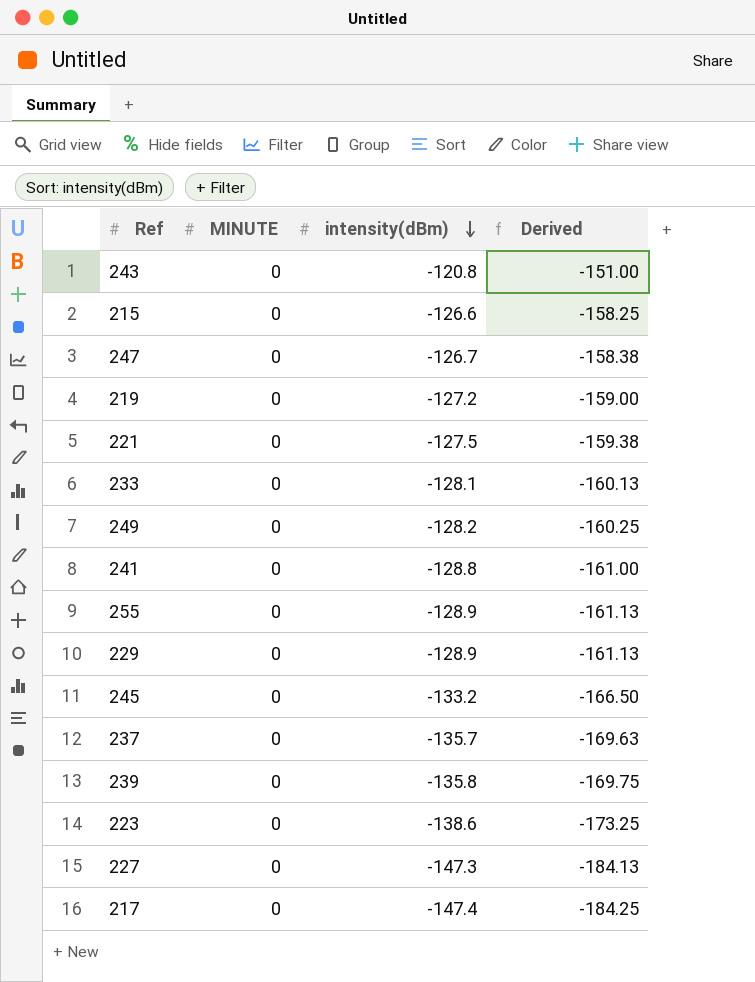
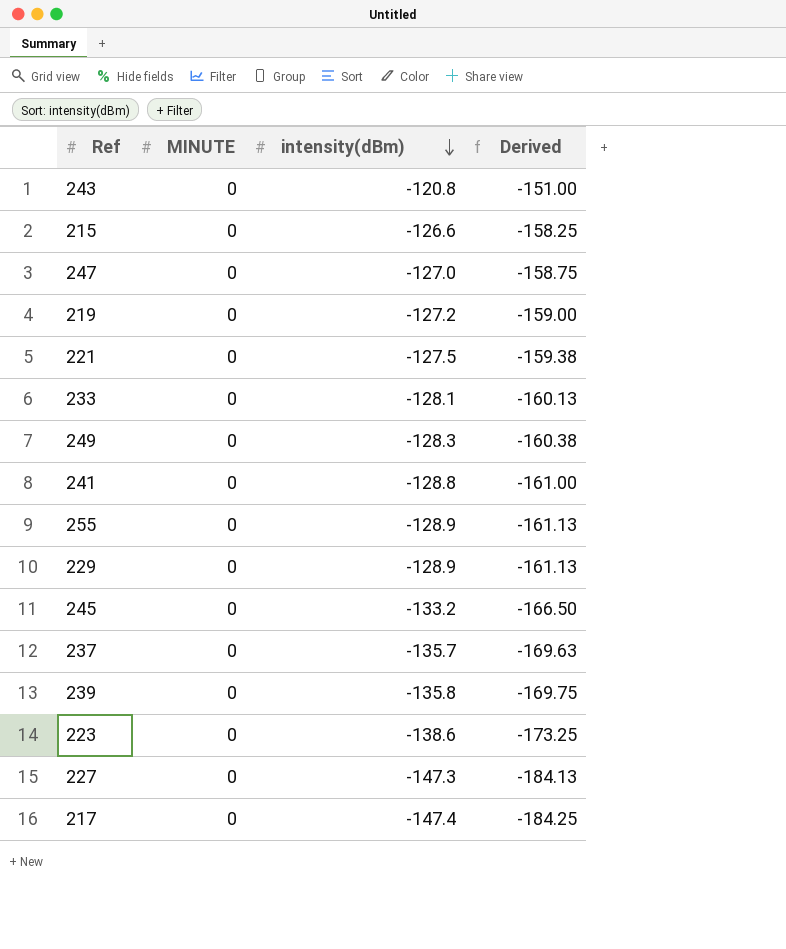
247 | intensity(dBm): -126.7 -> -127.0
247 | Derived: -158.38 -> -158.75
249 | intensity(dBm): -128.2 -> -128.3
249 | Derived: -160.25 -> -160.38

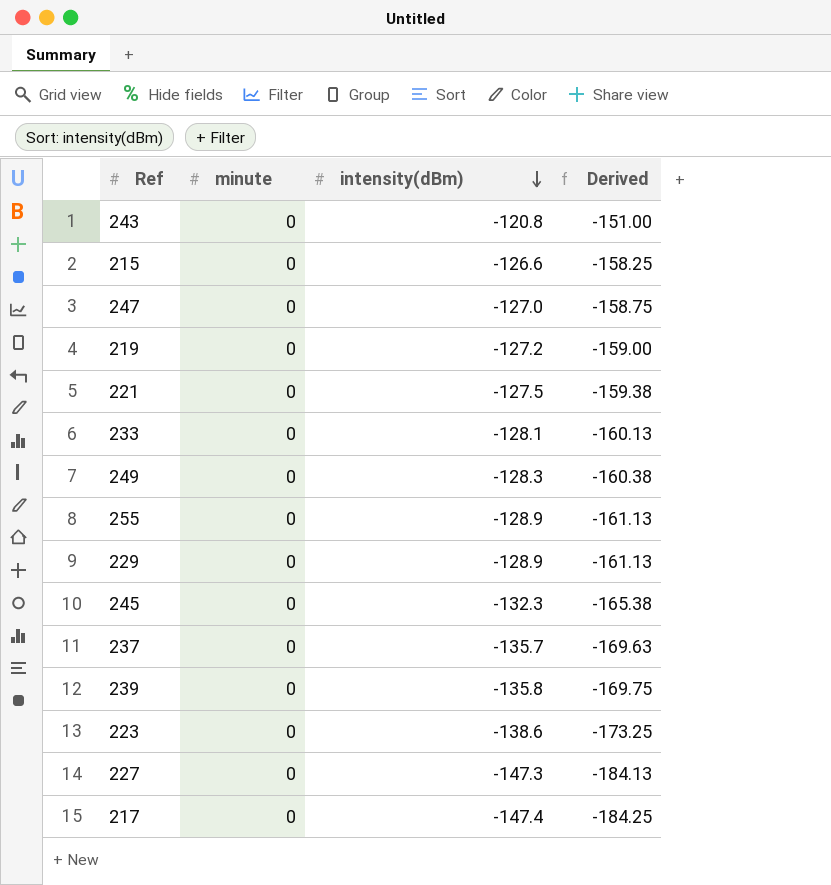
column name: MINUTE -> minute
row 241: 0 | -128.8 | -161.00 -> none
245 | intensity(dBm): -133.2 -> -132.3
245 | Derived: -166.50 -> -165.38

